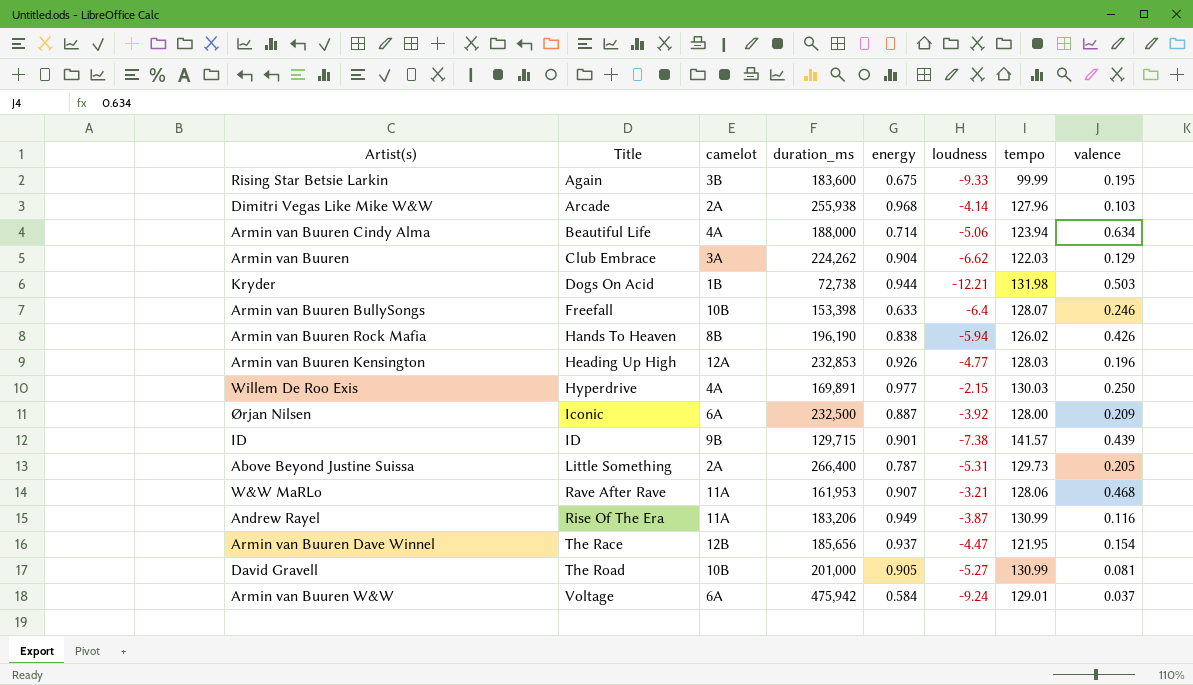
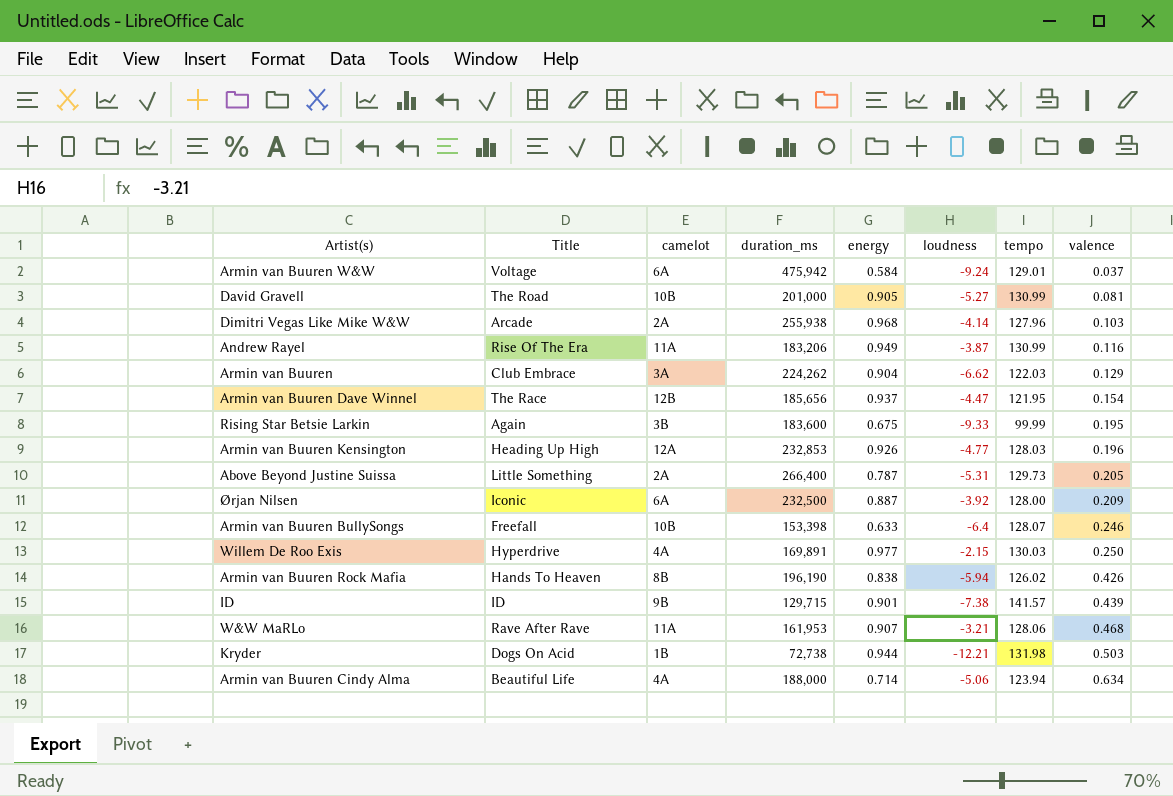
row order: Title ascending -> valence ascending

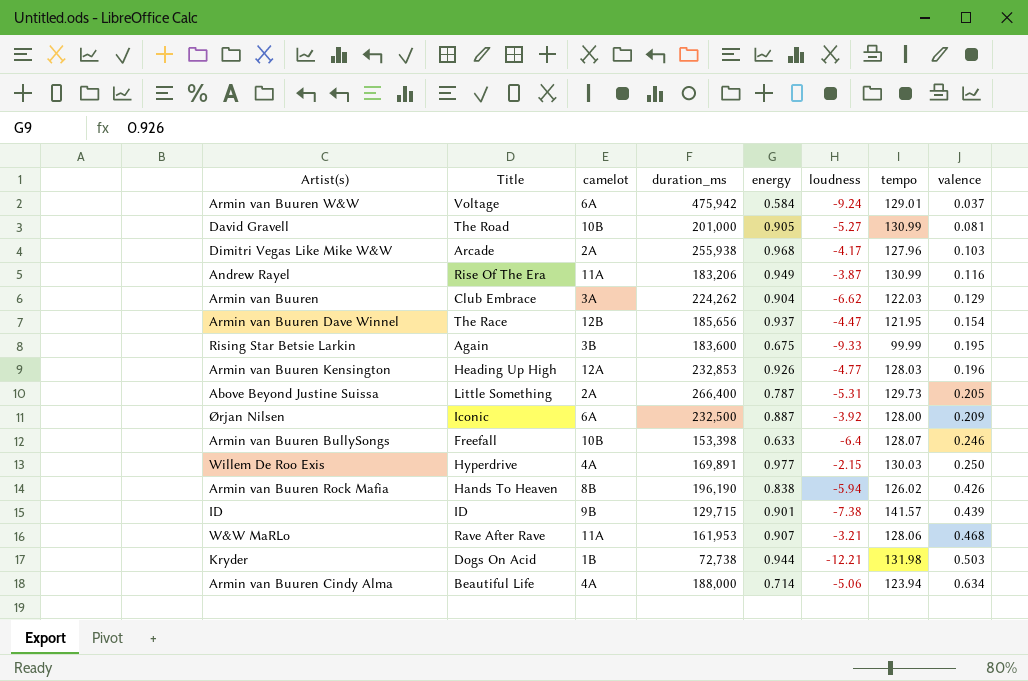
Dimitri Vegas Like Mike W&W | loudness: -4.14 -> -4.17

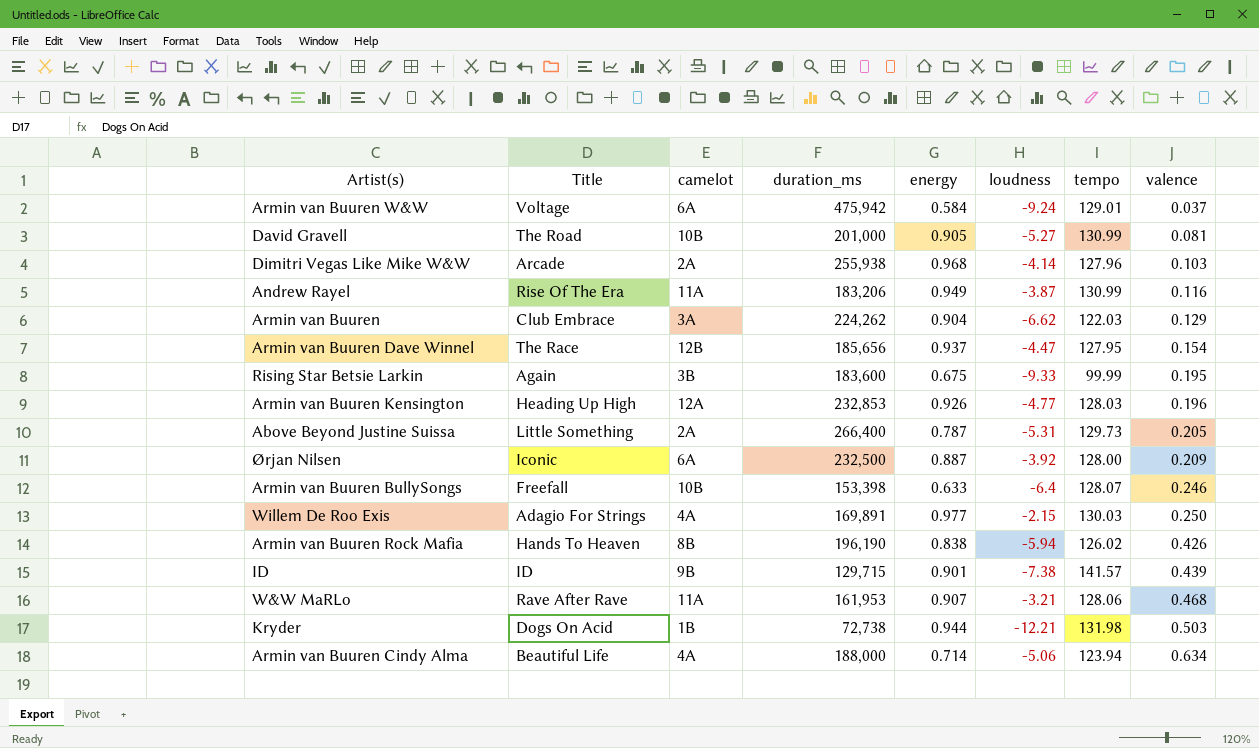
Dimitri Vegas Like Mike W&W | loudness: -4.17 -> -4.14
Armin van Buuren Dave Winnel | tempo: 121.95 -> 127.95
Willem De Roo Exis | Title: Hyperdrive -> Adagio For Strings

